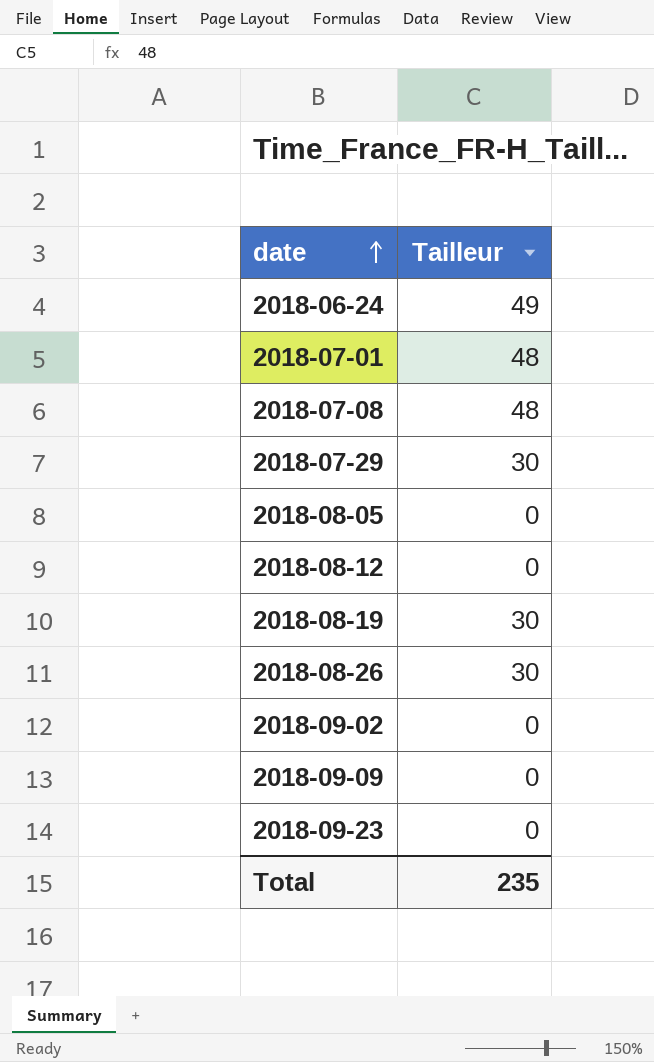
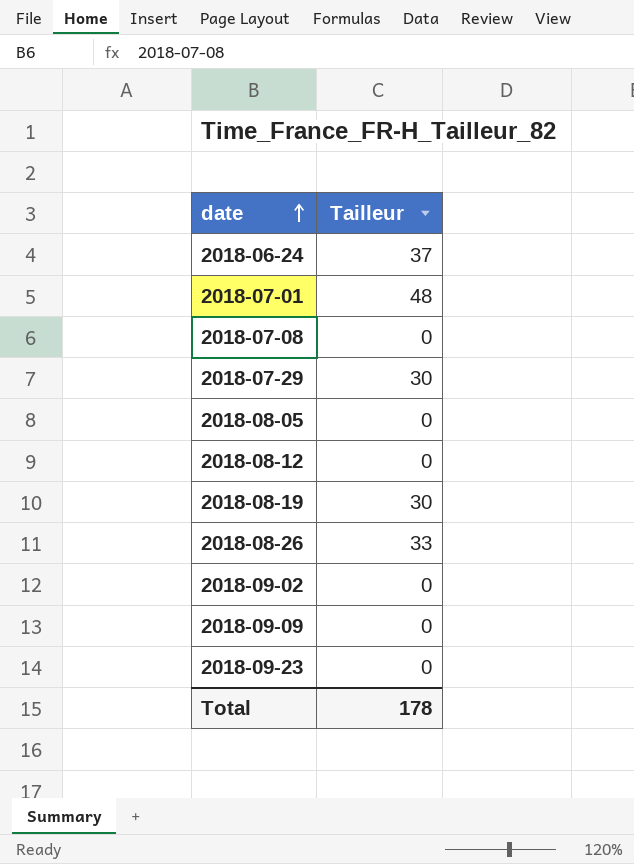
2018-06-24 | Tailleur: 49 -> 37
2018-07-08 | Tailleur: 48 -> 0
2018-08-26 | Tailleur: 30 -> 33
Total | Tailleur: 235 -> 178

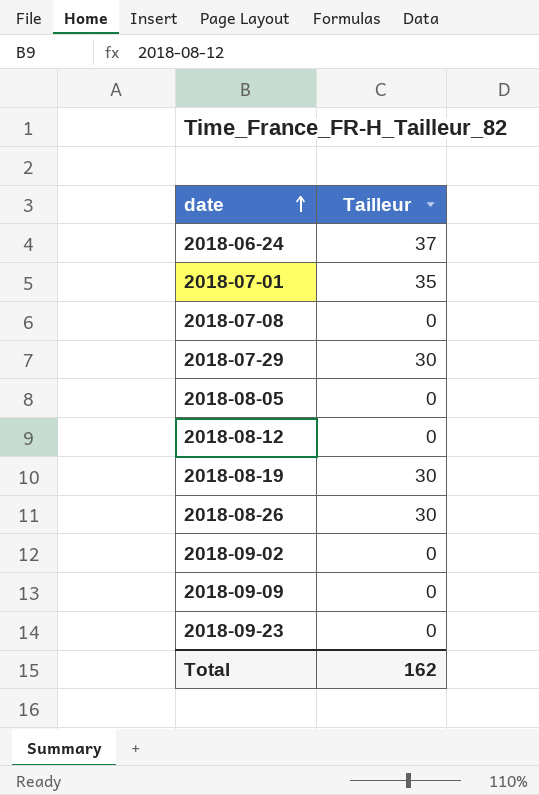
2018-07-01 | Tailleur: 48 -> 35
2018-08-26 | Tailleur: 33 -> 30
Total | Tailleur: 178 -> 162

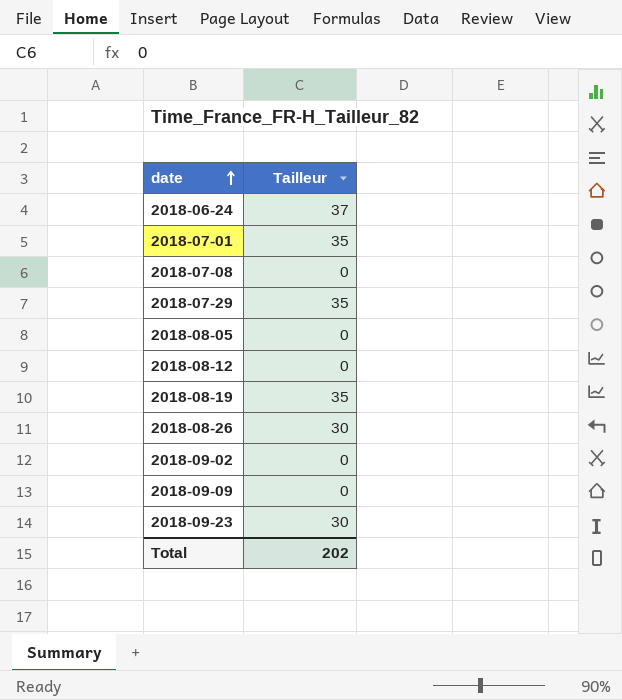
2018-07-29 | Tailleur: 30 -> 35
2018-08-19 | Tailleur: 30 -> 35
2018-09-23 | Tailleur: 0 -> 30
Total | Tailleur: 162 -> 202

